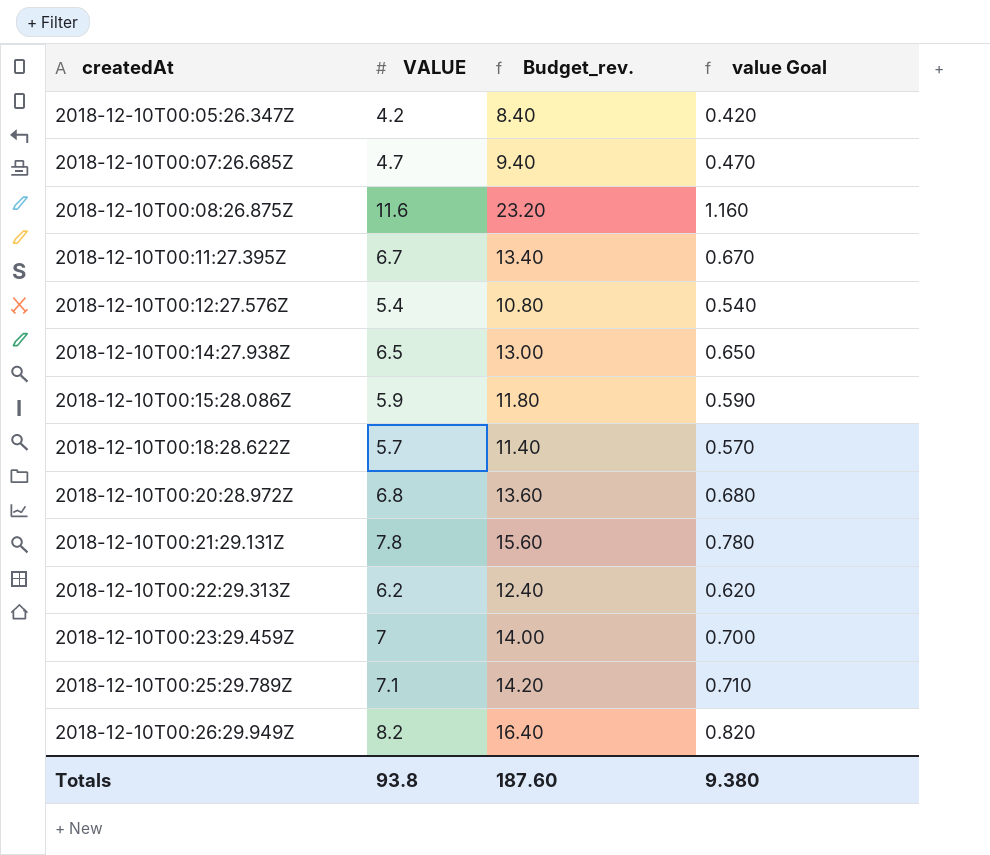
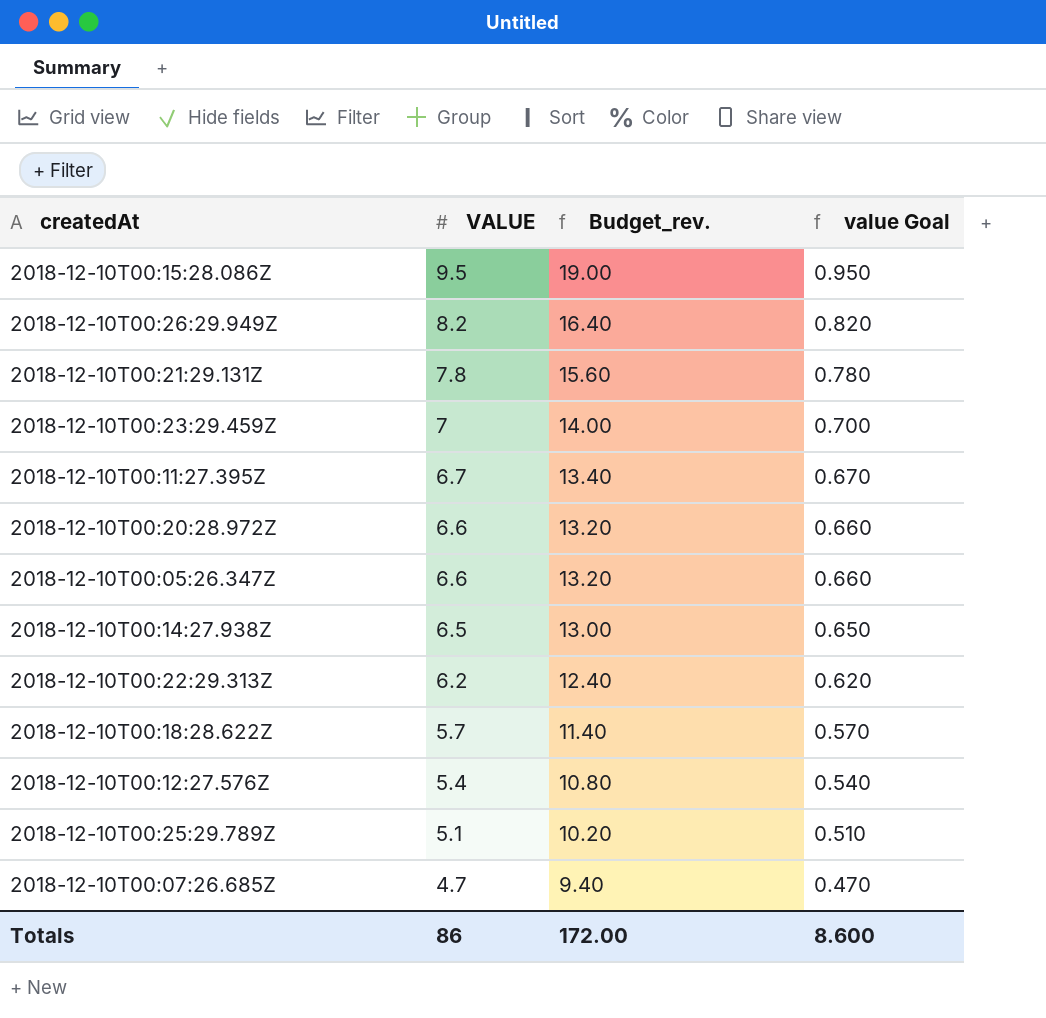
row order: createdAt ascending -> VALUE descending
row 2018-12-10T00:08:26.875Z: 11.6 | 23.20 | 1.160 -> none
2018-12-10T00:15:28.086Z | VALUE: 5.9 -> 9.5
2018-12-10T00:15:28.086Z | Budget_rev.: 11.80 -> 19.00
2018-12-10T00:15:28.086Z | value Goal: 0.590 -> 0.950
2018-12-10T00:20:28.972Z | VALUE: 6.8 -> 6.6
2018-12-10T00:20:28.972Z | Budget_rev.: 13.60 -> 13.20
2018-12-10T00:20:28.972Z | value Goal: 0.680 -> 0.660
2018-12-10T00:05:26.347Z | VALUE: 4.2 -> 6.6
2018-12-10T00:05:26.347Z | Budget_rev.: 8.40 -> 13.20
2018-12-10T00:05:26.347Z | value Goal: 0.420 -> 0.660
2018-12-10T00:25:29.789Z | VALUE: 7.1 -> 5.1
2018-12-10T00:25:29.789Z | Budget_rev.: 14.20 -> 10.20
2018-12-10T00:25:29.789Z | value Goal: 0.710 -> 0.510
Totals | VALUE: 93.8 -> 86
Totals | Budget_rev.: 187.60 -> 172.00
Totals | value Goal: 9.380 -> 8.600

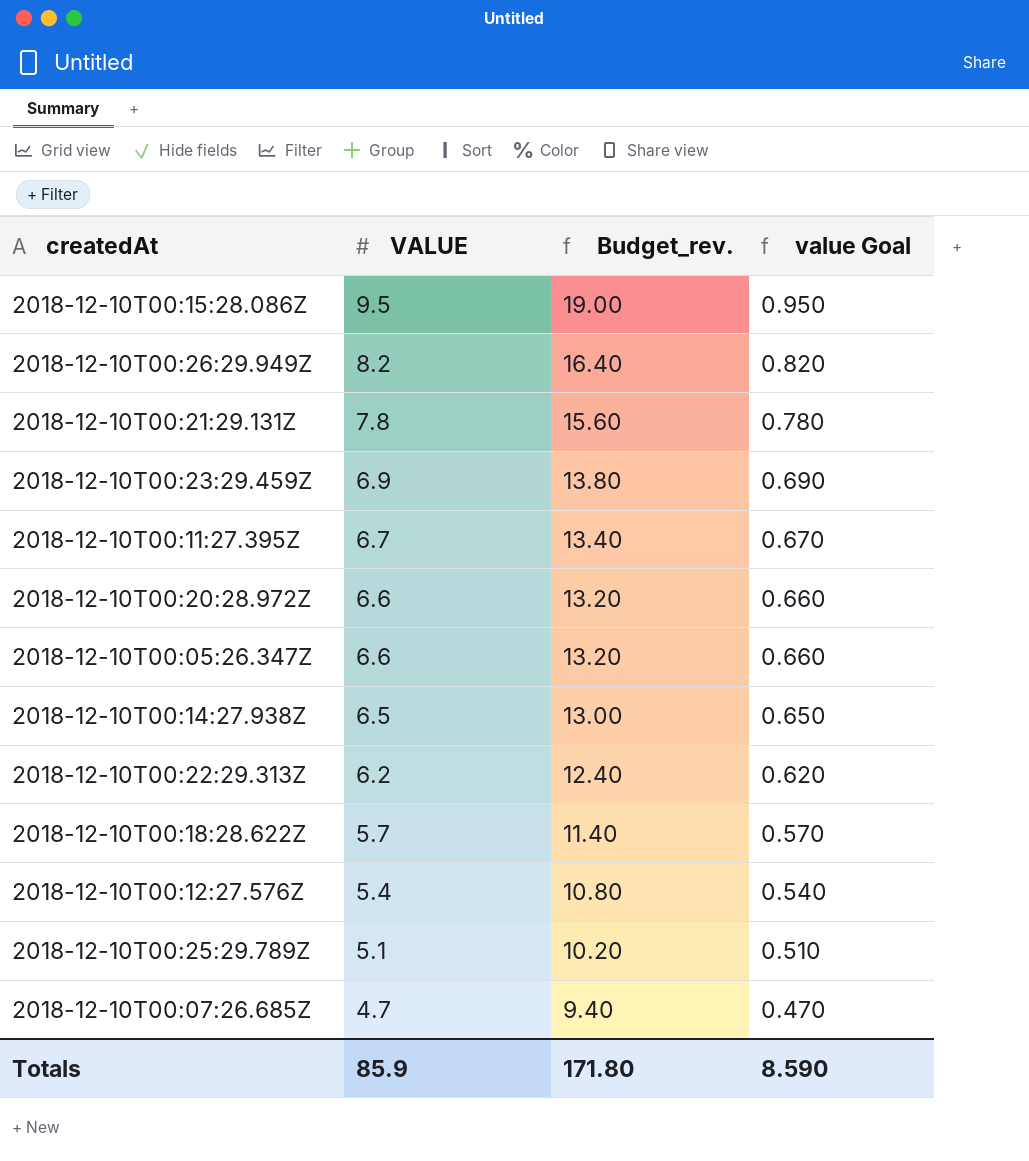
2018-12-10T00:23:29.459Z | VALUE: 7 -> 6.9
2018-12-10T00:23:29.459Z | Budget_rev.: 14.00 -> 13.80
2018-12-10T00:23:29.459Z | value Goal: 0.700 -> 0.690
Totals | VALUE: 86 -> 85.9
Totals | Budget_rev.: 172.00 -> 171.80
Totals | value Goal: 8.600 -> 8.590

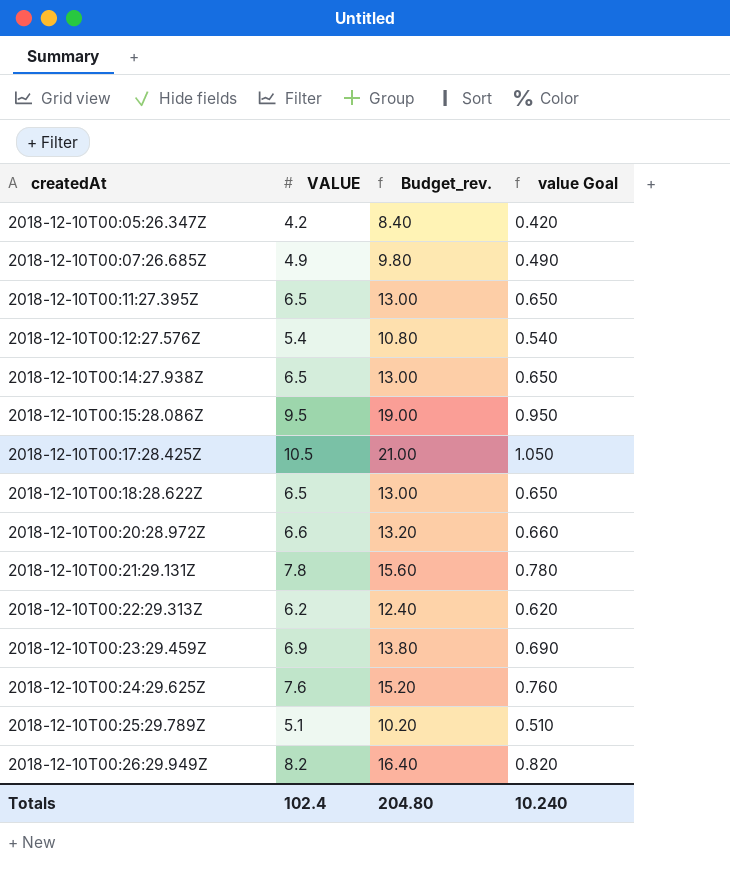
row order: VALUE descending -> createdAt ascending
2018-12-10T00:05:26.347Z | VALUE: 6.6 -> 4.2
2018-12-10T00:05:26.347Z | Budget_rev.: 13.20 -> 8.40
2018-12-10T00:05:26.347Z | value Goal: 0.660 -> 0.420
2018-12-10T00:07:26.685Z | VALUE: 4.7 -> 4.9
2018-12-10T00:07:26.685Z | Budget_rev.: 9.40 -> 9.80
2018-12-10T00:07:26.685Z | value Goal: 0.470 -> 0.490
2018-12-10T00:11:27.395Z | VALUE: 6.7 -> 6.5
2018-12-10T00:11:27.395Z | Budget_rev.: 13.40 -> 13.00
2018-12-10T00:11:27.395Z | value Goal: 0.670 -> 0.650
row 2018-12-10T00:17:28.425Z: none -> 10.5 | 21.00 | 1.050
2018-12-10T00:18:28.622Z | VALUE: 5.7 -> 6.5
2018-12-10T00:18:28.622Z | Budget_rev.: 11.40 -> 13.00
2018-12-10T00:18:28.622Z | value Goal: 0.570 -> 0.650
row 2018-12-10T00:24:29.625Z: none -> 7.6 | 15.20 | 0.760
Totals | VALUE: 85.9 -> 102.4
Totals | Budget_rev.: 171.80 -> 204.80
Totals | value Goal: 8.590 -> 10.240

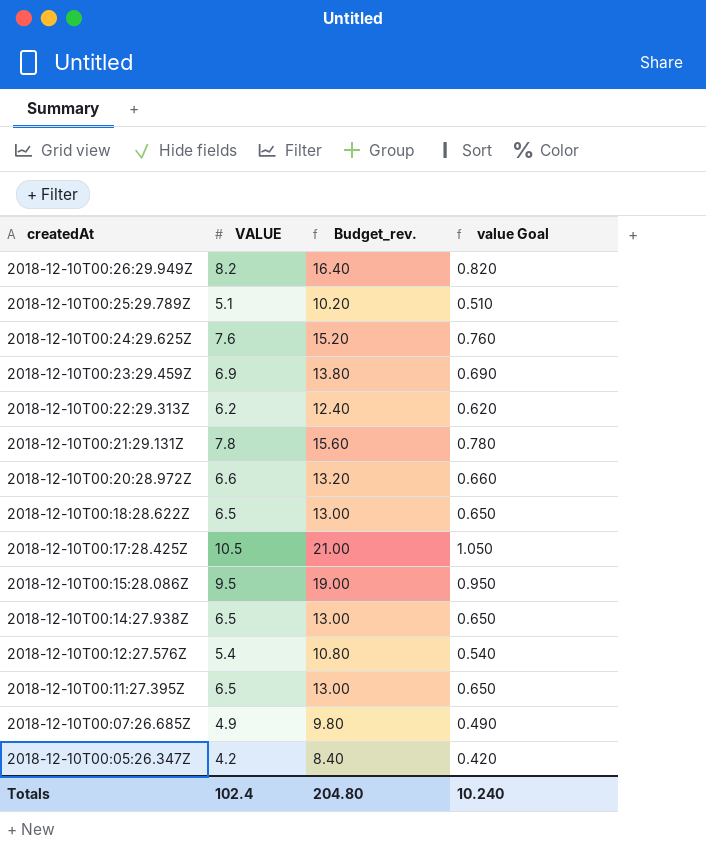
row order: createdAt ascending -> createdAt descending

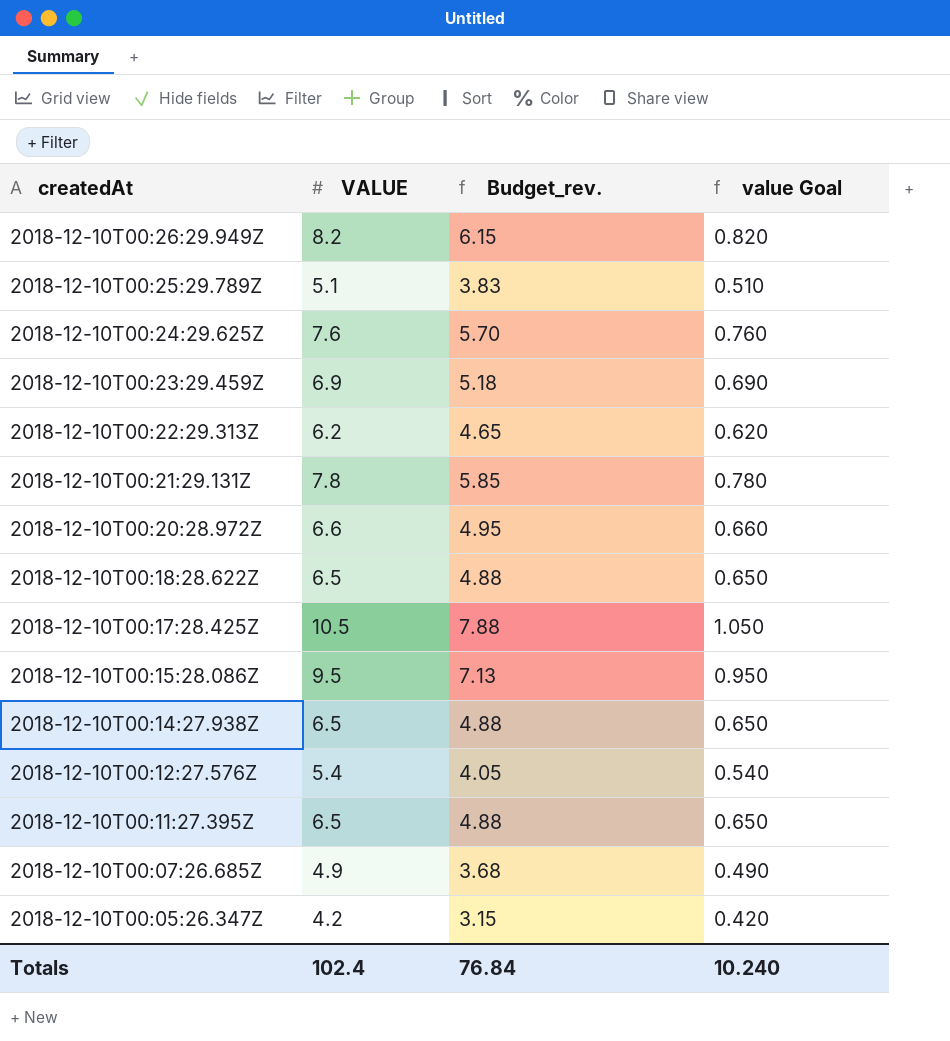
column Budget_rev. | formula: [VALUE] * 2 -> [VALUE] * 0.75
Totals | Budget_rev.: 204.80 -> 76.84

